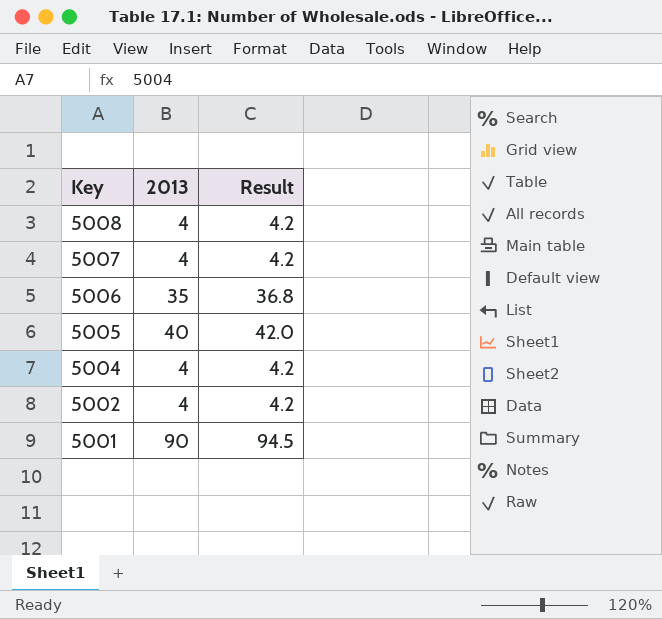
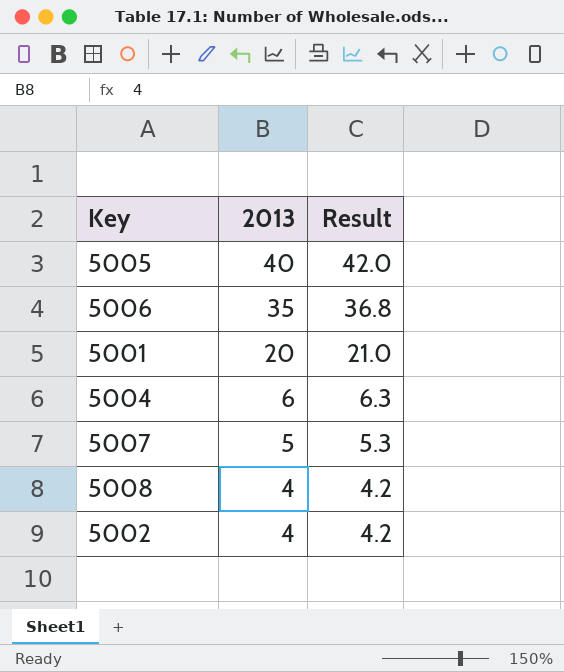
row order: Key descending -> 2013 descending
5001 | 2013: 90 -> 20
5001 | Result: 94.5 -> 21.0
5004 | 2013: 4 -> 6
5004 | Result: 4.2 -> 6.3
5007 | 2013: 4 -> 5
5007 | Result: 4.2 -> 5.3

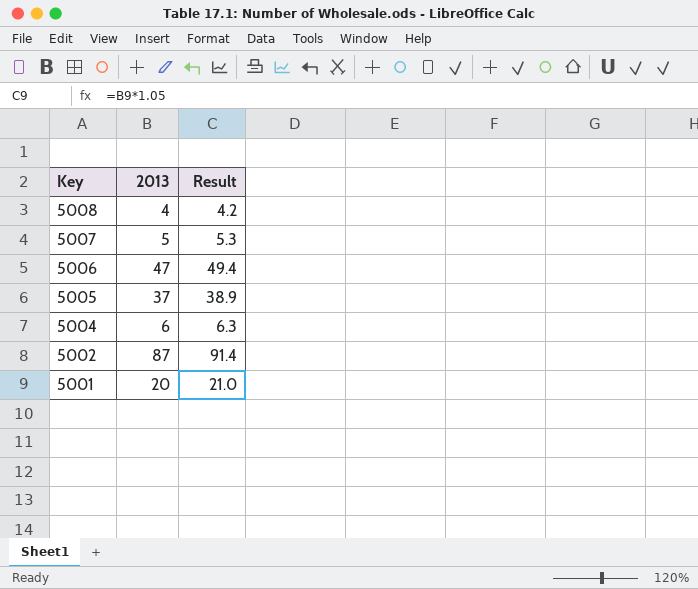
row order: 2013 descending -> Key descending
5006 | 2013: 35 -> 47
5006 | Result: 36.8 -> 49.4
5005 | 2013: 40 -> 37
5005 | Result: 42.0 -> 38.9
5002 | 2013: 4 -> 87
5002 | Result: 4.2 -> 91.4

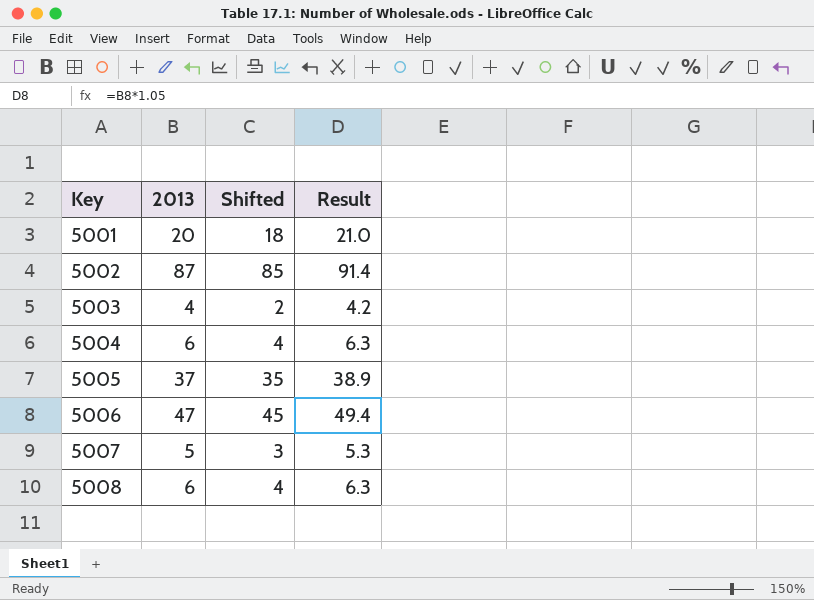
row order: Key descending -> Key ascending
column Shifted | formula: none -> [2013] - 2
row 5003: none -> 4 | 2 | 4.2
5008 | 2013: 4 -> 6
5008 | Result: 4.2 -> 6.3

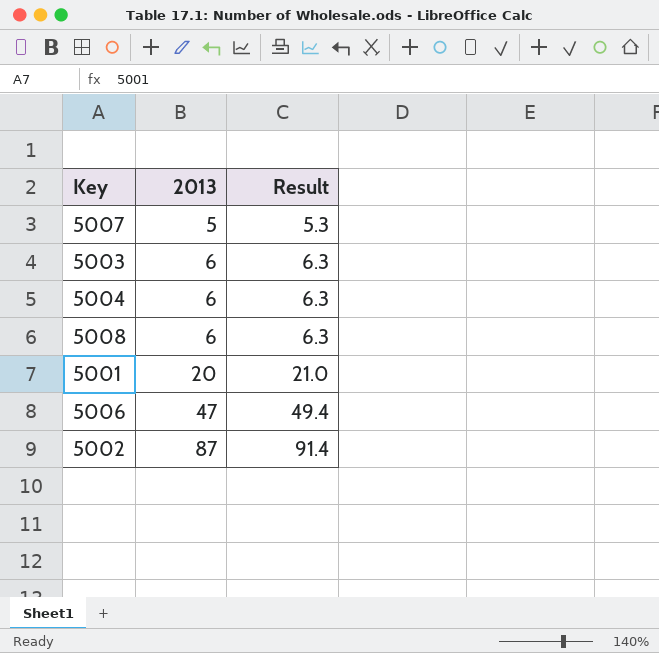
row order: Key ascending -> 2013 ascending
column Shifted | formula: [2013] - 2 -> none
row 5005: 37 | 35 | 38.9 -> none
5003 | 2013: 4 -> 6
5003 | Result: 4.2 -> 6.3

